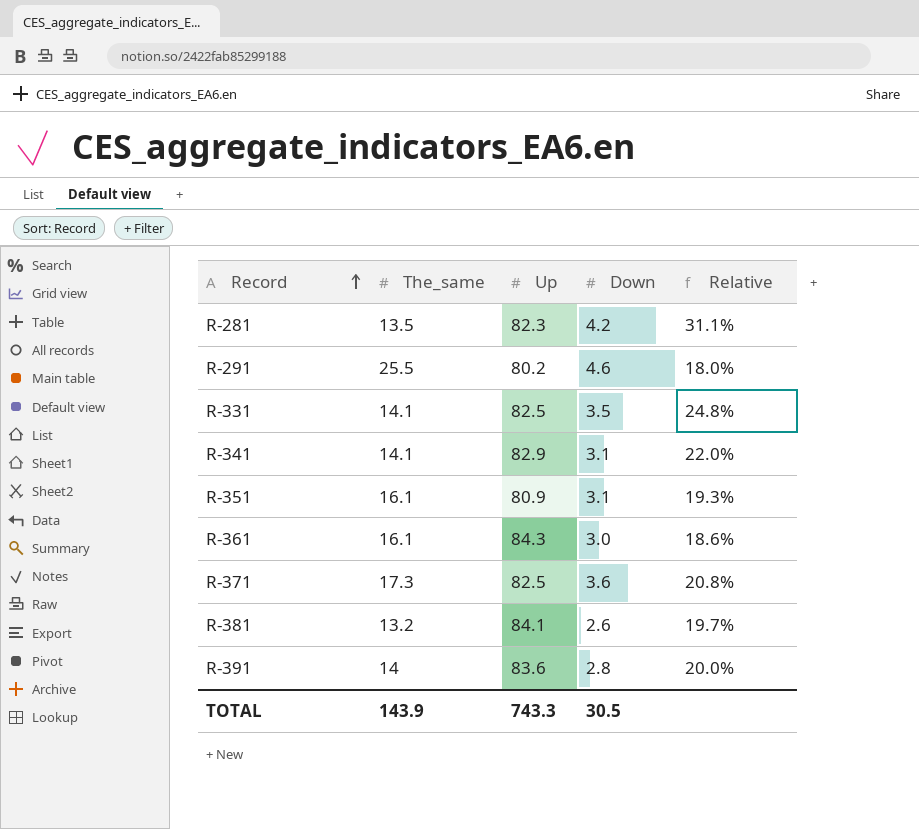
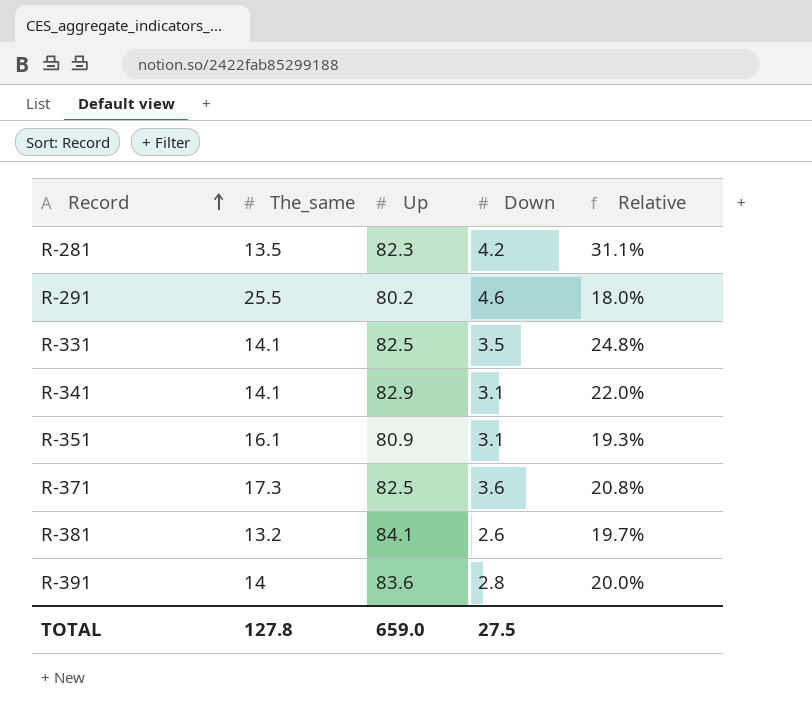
row R-361: 16.1 | 84.3 | 3.0 | 18.6% -> none
TOTAL | The_same: 143.9 -> 127.8
TOTAL | Up: 743.3 -> 659.0
TOTAL | Down: 30.5 -> 27.5

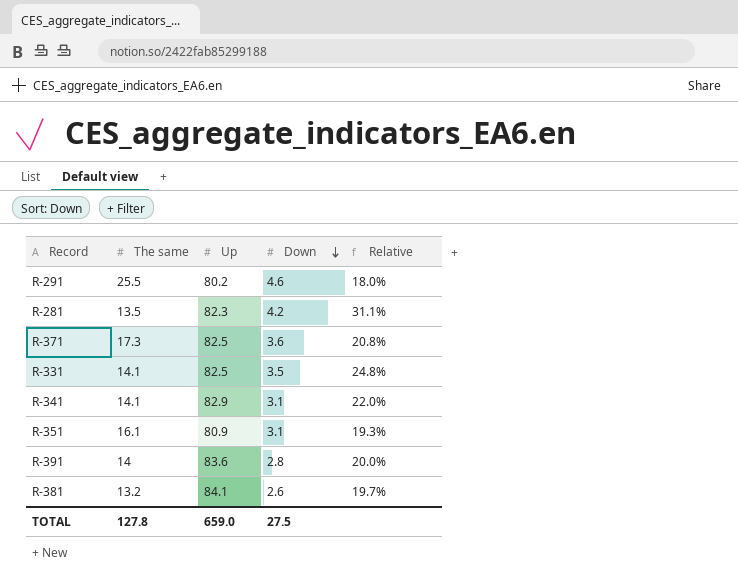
row order: Record ascending -> Down descending
column name: The_same -> The same

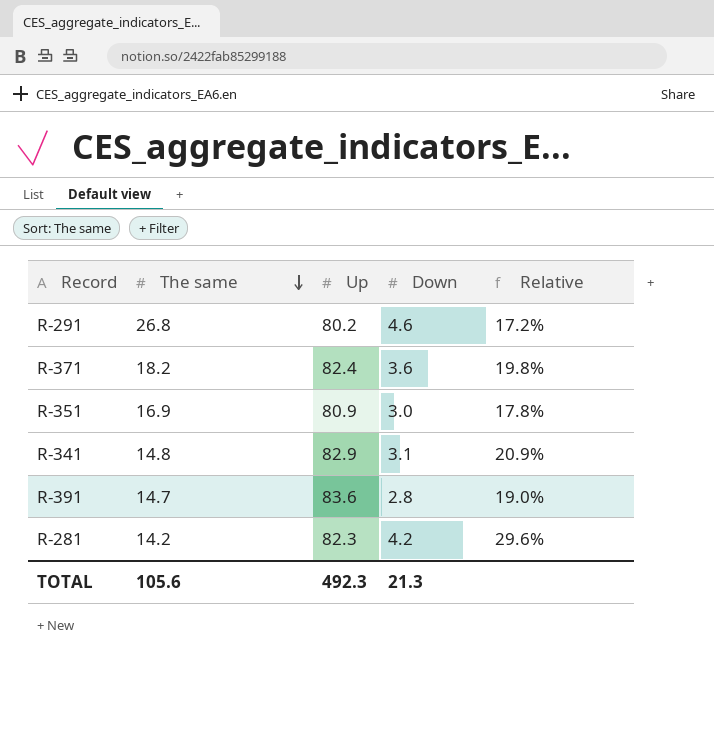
row order: Down descending -> The same descending
row R-331: 14.1 | 82.5 | 3.5 | 24.8% -> none
row R-381: 13.2 | 84.1 | 2.6 | 19.7% -> none
R-291 | The same: 25.5 -> 26.8
R-291 | Relative: 18.0% -> 17.2%
R-371 | The same: 17.3 -> 18.2
R-371 | Up: 82.5 -> 82.4
R-371 | Relative: 20.8% -> 19.8%
R-351 | The same: 16.1 -> 16.9
R-351 | Down: 3.1 -> 3.0
R-351 | Relative: 19.3% -> 17.8%
R-341 | The same: 14.1 -> 14.8
R-341 | Relative: 22.0% -> 20.9%
R-391 | The same: 14 -> 14.7
R-391 | Relative: 20.0% -> 19.0%
R-281 | The same: 13.5 -> 14.2
R-281 | Relative: 31.1% -> 29.6%
TOTAL | The same: 127.8 -> 105.6
TOTAL | Up: 659.0 -> 492.3
TOTAL | Down: 27.5 -> 21.3

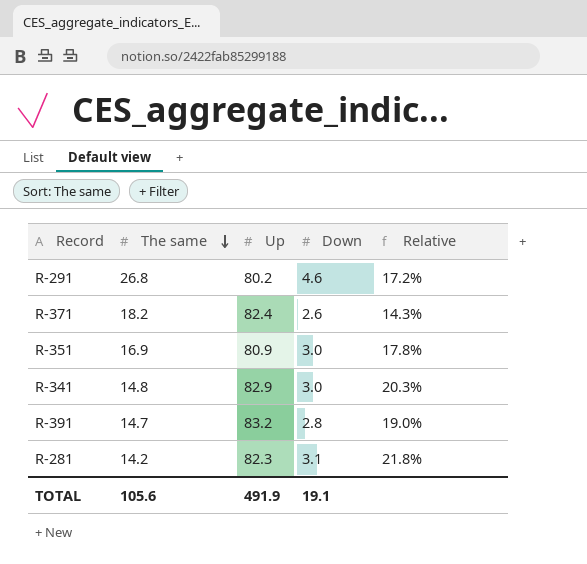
R-371 | Down: 3.6 -> 2.6
R-371 | Relative: 19.8% -> 14.3%
R-341 | Down: 3.1 -> 3.0
R-341 | Relative: 20.9% -> 20.3%
R-391 | Up: 83.6 -> 83.2
R-281 | Down: 4.2 -> 3.1
R-281 | Relative: 29.6% -> 21.8%
TOTAL | Up: 492.3 -> 491.9
TOTAL | Down: 21.3 -> 19.1

